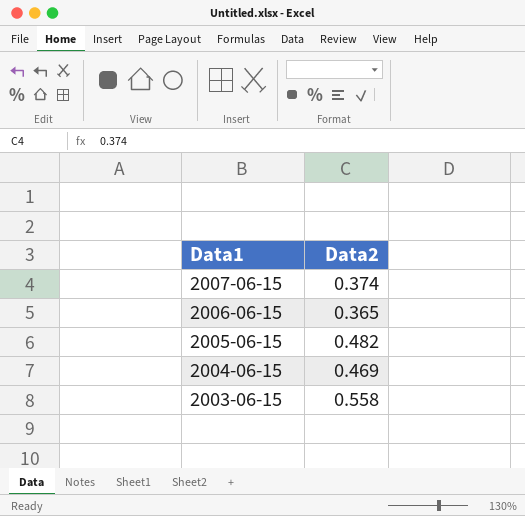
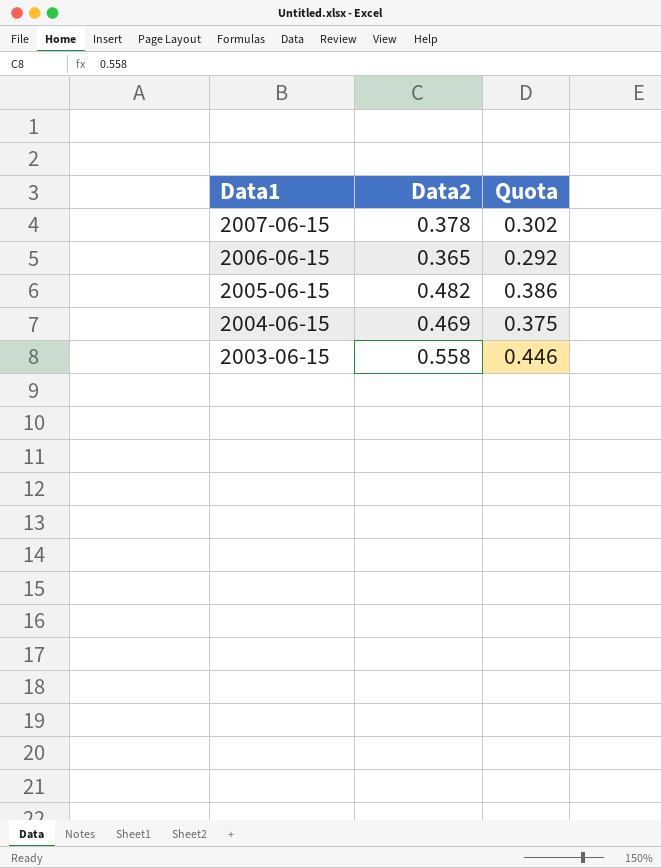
column Quota | formula: none -> [Data2] * 0.8
2007-06-15 | Data2: 0.374 -> 0.378

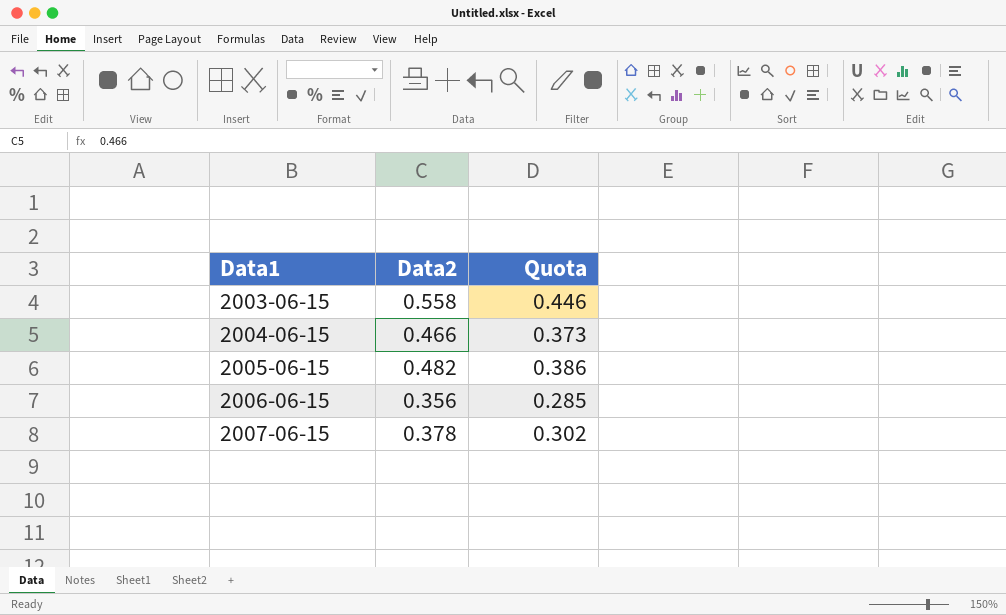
row order: Data1 descending -> Data1 ascending
2004-06-15 | Data2: 0.469 -> 0.466
2004-06-15 | Quota: 0.375 -> 0.373
2006-06-15 | Data2: 0.365 -> 0.356
2006-06-15 | Quota: 0.292 -> 0.285

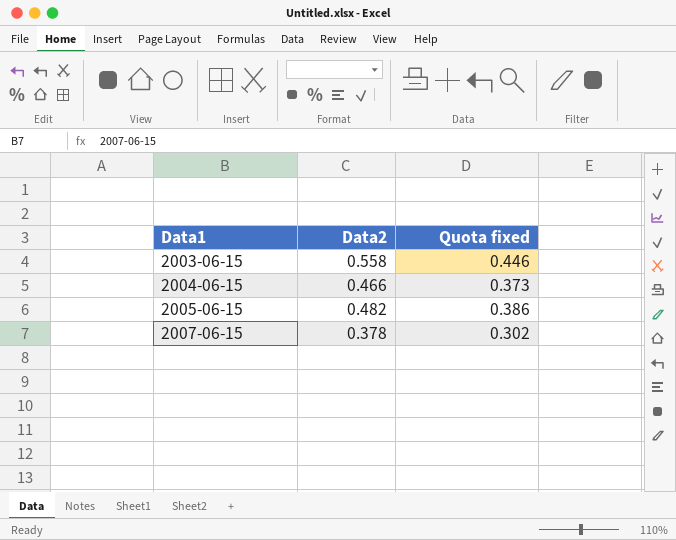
column name: Quota -> Quota fixed
row 2006-06-15: 0.356 | 0.285 -> none

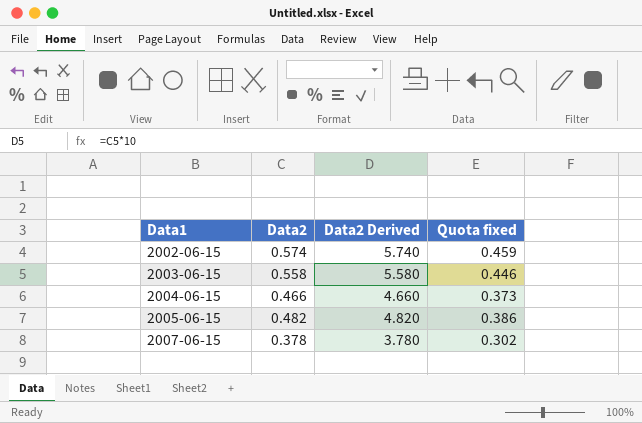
column Data2 Derived | formula: none -> [Data2] * 10
row 2002-06-15: none -> 0.574 | 5.740 | 0.459

